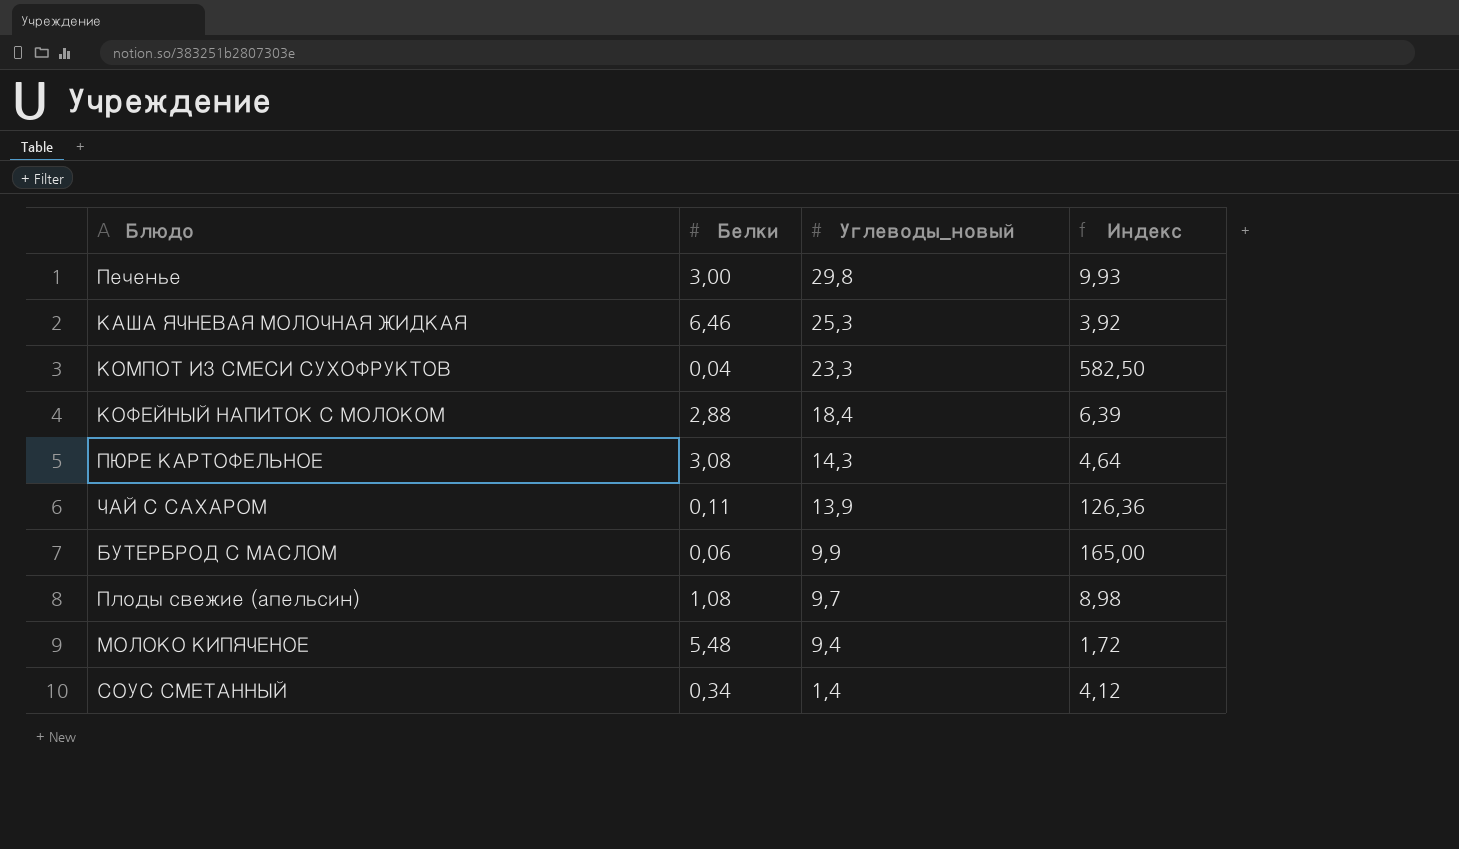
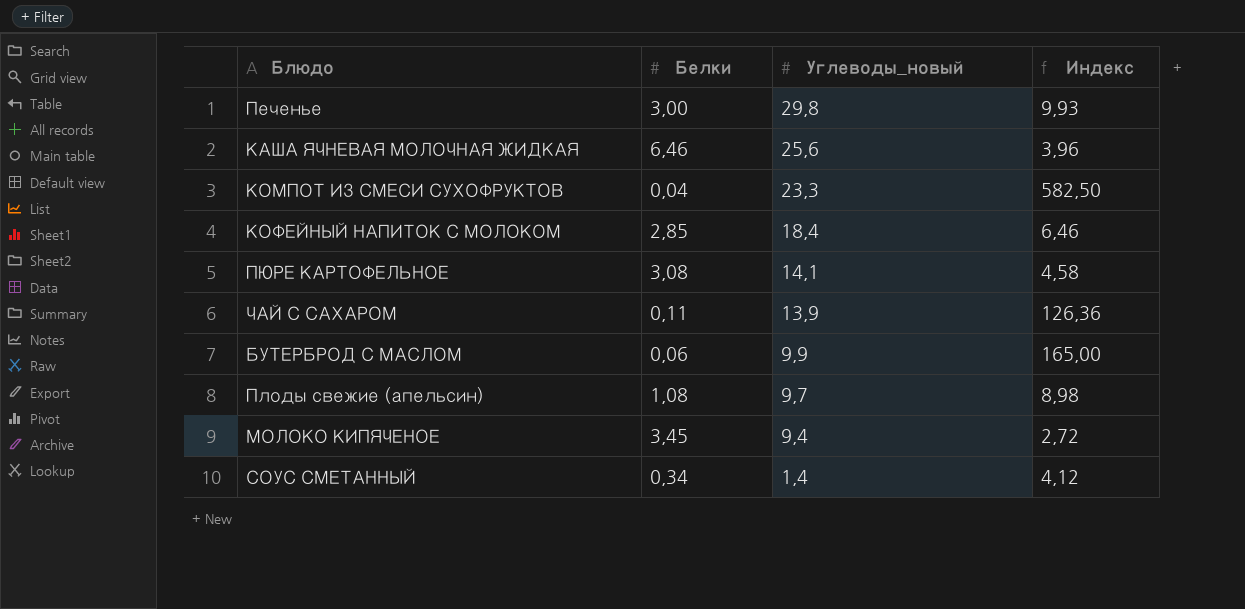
КАША ЯЧНЕВАЯ МОЛОЧНАЯ ЖИДКАЯ | Углеводы_новый: 25,3 -> 25,6
КАША ЯЧНЕВАЯ МОЛОЧНАЯ ЖИДКАЯ | Индекс: 3,92 -> 3,96
КОФЕЙНЫЙ НАПИТОК С МОЛОКОМ | Белки: 2,88 -> 2,85
КОФЕЙНЫЙ НАПИТОК С МОЛОКОМ | Индекс: 6,39 -> 6,46
ПЮРЕ КАРТОФЕЛЬНОЕ | Углеводы_новый: 14,3 -> 14,1
ПЮРЕ КАРТОФЕЛЬНОЕ | Индекс: 4,64 -> 4,58
МОЛОКО КИПЯЧЕНОЕ | Белки: 5,48 -> 3,45
МОЛОКО КИПЯЧЕНОЕ | Индекс: 1,72 -> 2,72

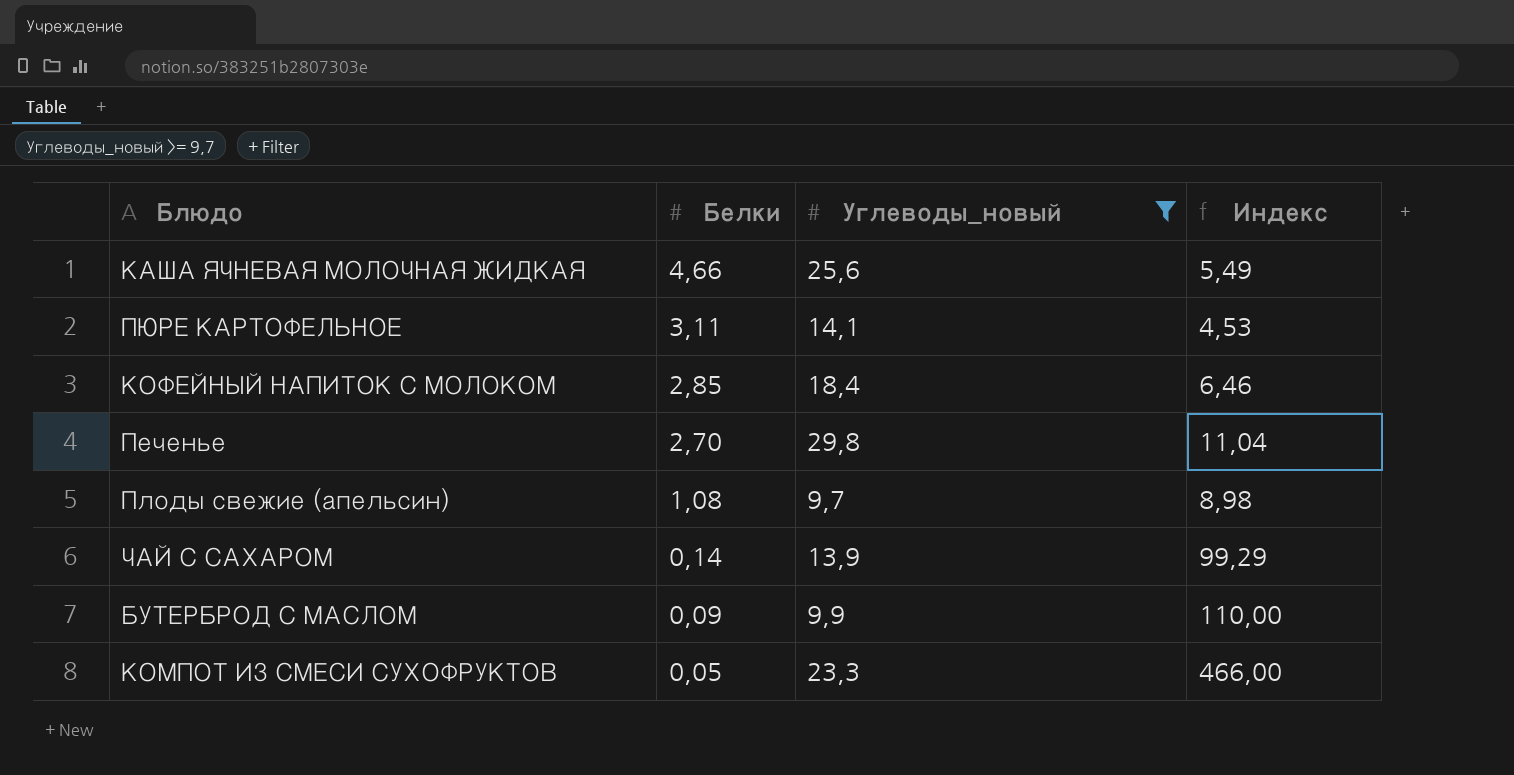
filter: none -> Углеводы_новый >= 9,7
row order: Углеводы_новый descending -> Белки descending
КАША ЯЧНЕВАЯ МОЛОЧНАЯ ЖИДКАЯ | Белки: 6,46 -> 4,66
КАША ЯЧНЕВАЯ МОЛОЧНАЯ ЖИДКАЯ | Индекс: 3,96 -> 5,49
ПЮРЕ КАРТОФЕЛЬНОЕ | Белки: 3,08 -> 3,11
ПЮРЕ КАРТОФЕЛЬНОЕ | Индекс: 4,58 -> 4,53
Печенье | Белки: 3,00 -> 2,70
Печенье | Индекс: 9,93 -> 11,04
ЧАЙ С САХАРОМ | Белки: 0,11 -> 0,14
ЧАЙ С САХАРОМ | Индекс: 126,36 -> 99,29
БУТЕРБРОД С МАСЛОМ | Белки: 0,06 -> 0,09
БУТЕРБРОД С МАСЛОМ | Индекс: 165,00 -> 110,00
КОМПОТ ИЗ СМЕСИ СУХОФРУКТОВ | Белки: 0,04 -> 0,05
КОМПОТ ИЗ СМЕСИ СУХОФРУКТОВ | Индекс: 582,50 -> 466,00

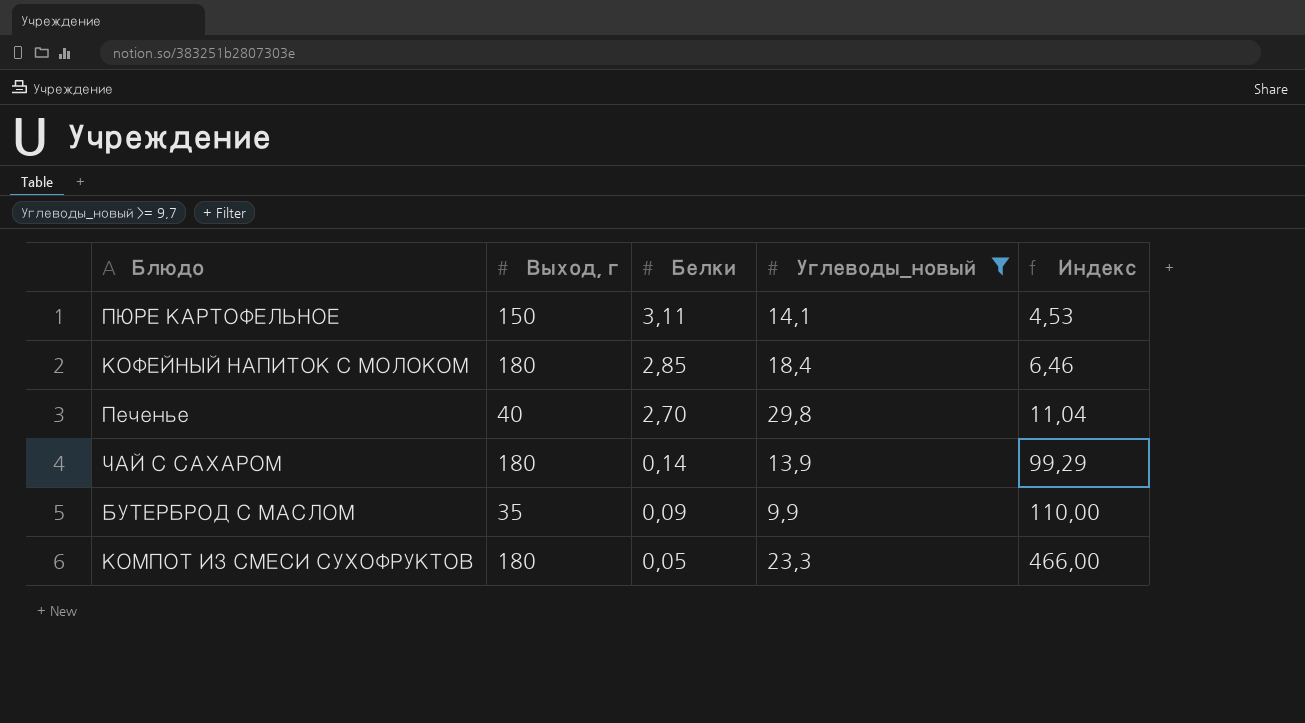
column Выход, г | position: none -> 2
row КАША ЯЧНЕВАЯ МОЛОЧНАЯ ЖИДКАЯ: 4,66 | 25,6 | 5,49 -> none
row Плоды свежие (апельсин): 1,08 | 9,7 | 8,98 -> none

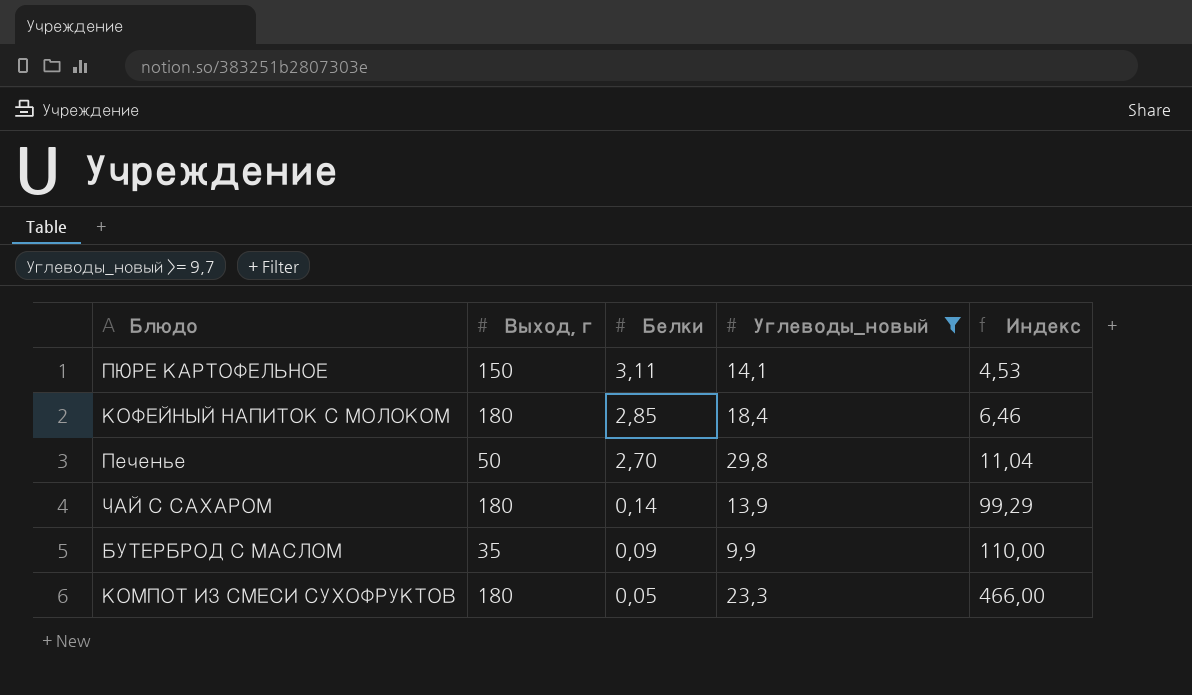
Печенье | Выход, г: 40 -> 50

